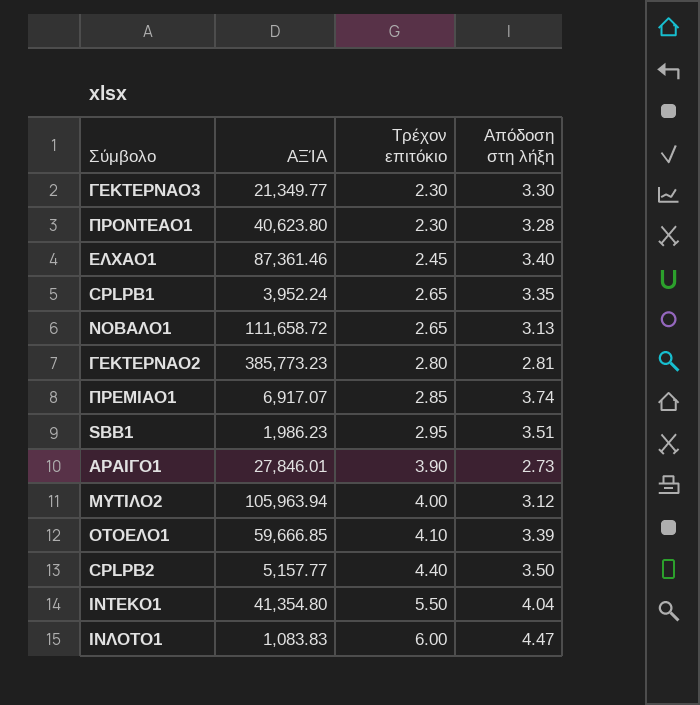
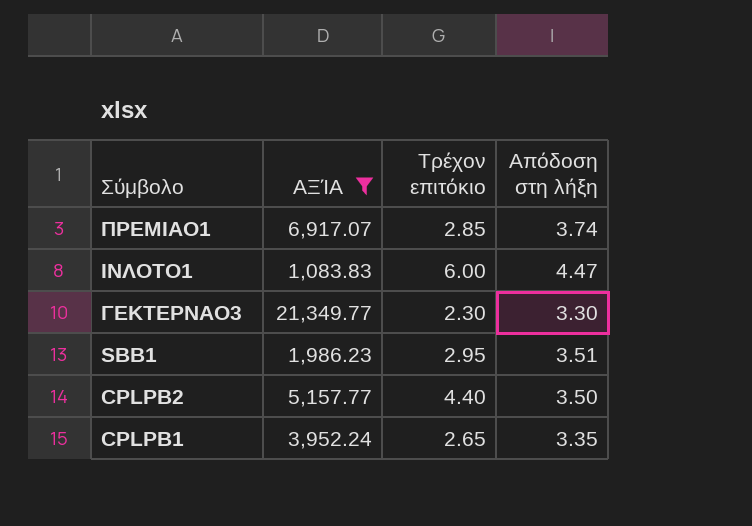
filter: none -> ΑΞΊΑ <= 21,349.77
row order: Τρέχον επιτόκιο ascending -> Σύμβολο descending

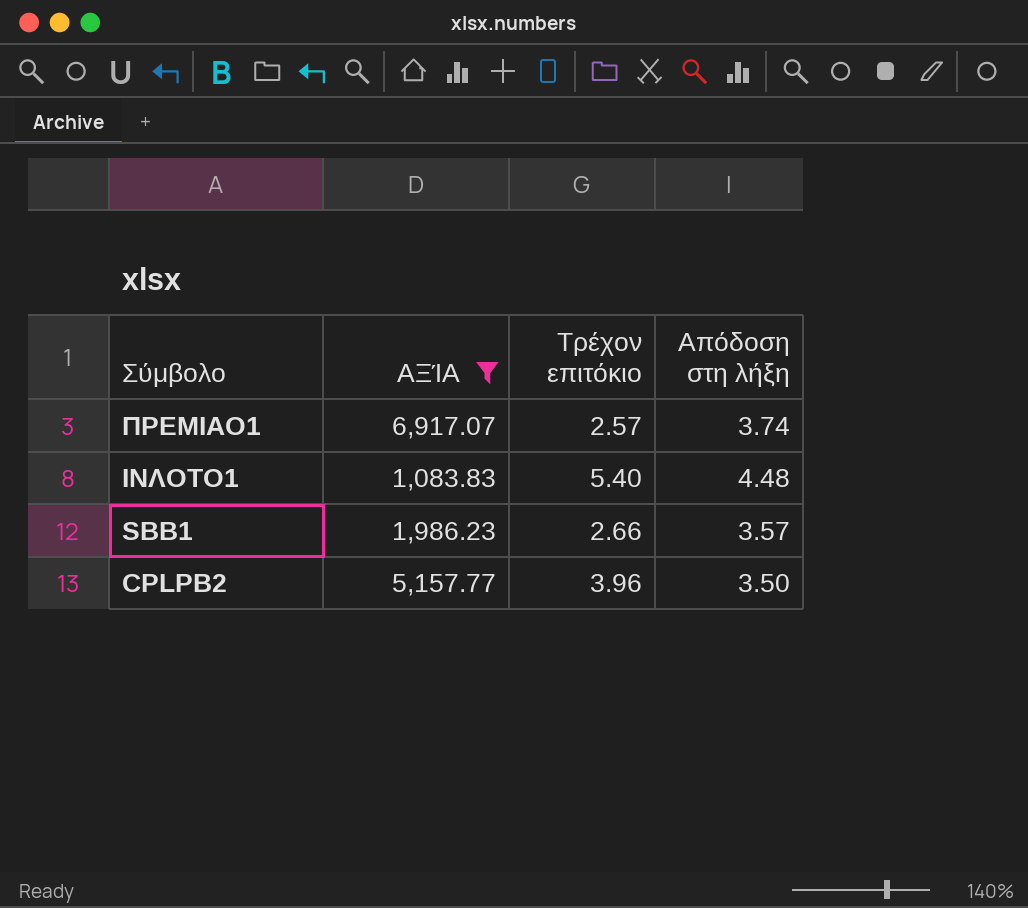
row ΓΕΚΤΕΡΝΑΟ3: 21,349.77 | 2.30 | 3.30 -> none
row CPLPB1: 3,952.24 | 2.65 | 3.35 -> none
ΠΡΕΜΙΑΟ1 | Τρέχον επιτόκιο: 2.85 -> 2.57
ΙΝΛΟΤΟ1 | Τρέχον επιτόκιο: 6.00 -> 5.40
ΙΝΛΟΤΟ1 | Απόδοση στη λήξη: 4.47 -> 4.48
SBB1 | Τρέχον επιτόκιο: 2.95 -> 2.66
SBB1 | Απόδοση στη λήξη: 3.51 -> 3.57
CPLPB2 | Τρέχον επιτόκιο: 4.40 -> 3.96

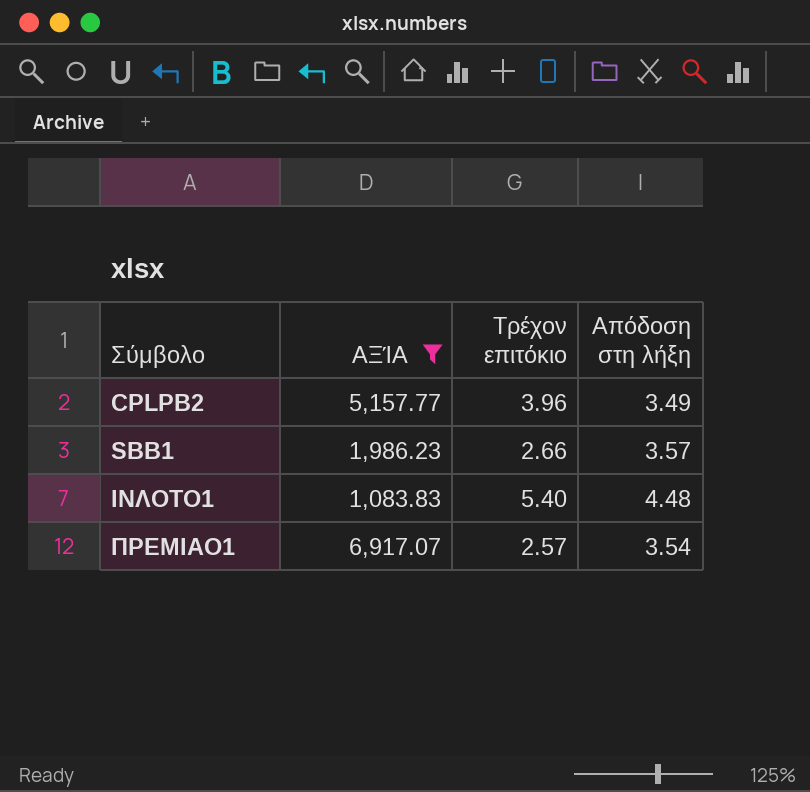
row order: Σύμβολο descending -> Σύμβολο ascending
CPLPB2 | Απόδοση στη λήξη: 3.50 -> 3.49
ΠΡΕΜΙΑΟ1 | Απόδοση στη λήξη: 3.74 -> 3.54

